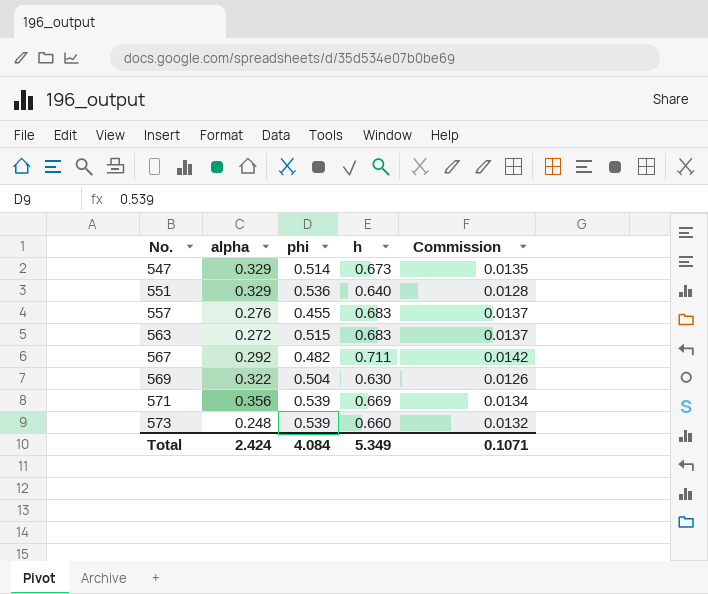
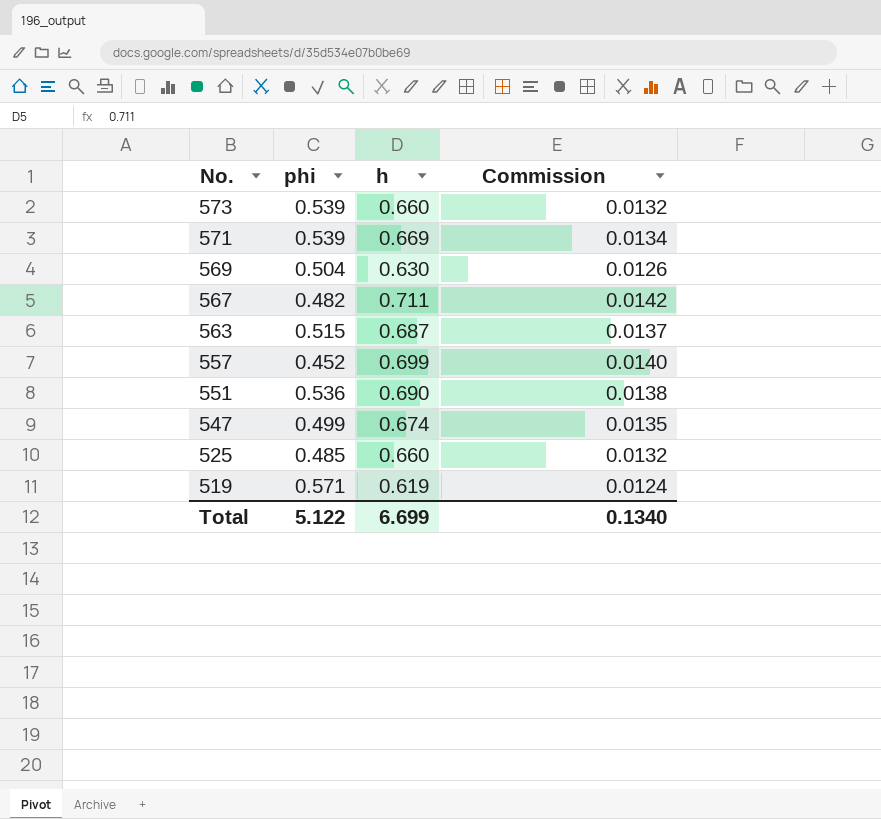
row order: No. ascending -> No. descending
column alpha | position: 2 -> none
563 | h: 0.683 -> 0.687
557 | phi: 0.455 -> 0.452
557 | h: 0.683 -> 0.699
557 | Commission: 0.0137 -> 0.0140
551 | h: 0.640 -> 0.690
551 | Commission: 0.0128 -> 0.0138
547 | phi: 0.514 -> 0.499
547 | h: 0.673 -> 0.674
row 525: none -> 0.485 | 0.660 | 0.0132
row 519: none -> 0.571 | 0.619 | 0.0124
Total | phi: 4.084 -> 5.122
Total | h: 5.349 -> 6.699
Total | Commission: 0.1071 -> 0.1340

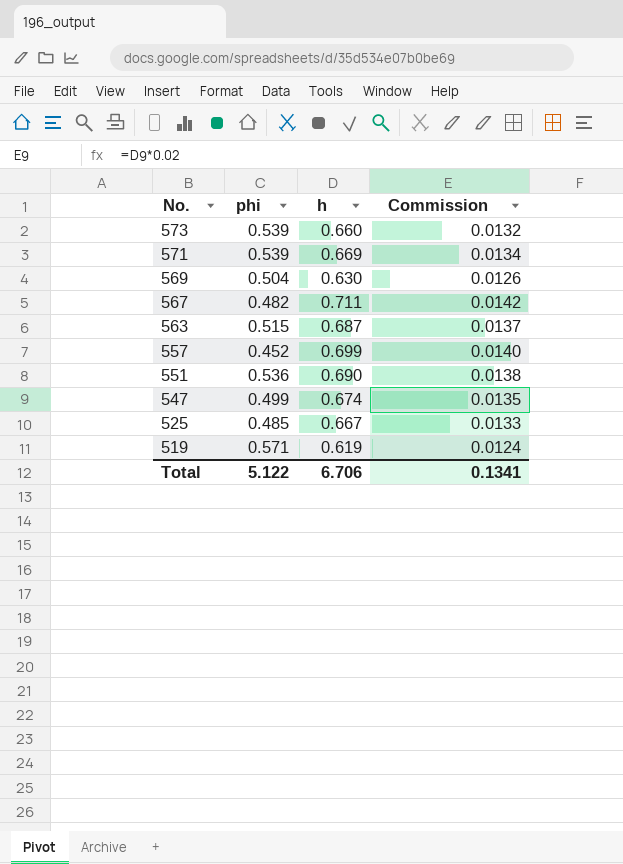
525 | h: 0.660 -> 0.667
525 | Commission: 0.0132 -> 0.0133
Total | h: 6.699 -> 6.706
Total | Commission: 0.1340 -> 0.1341

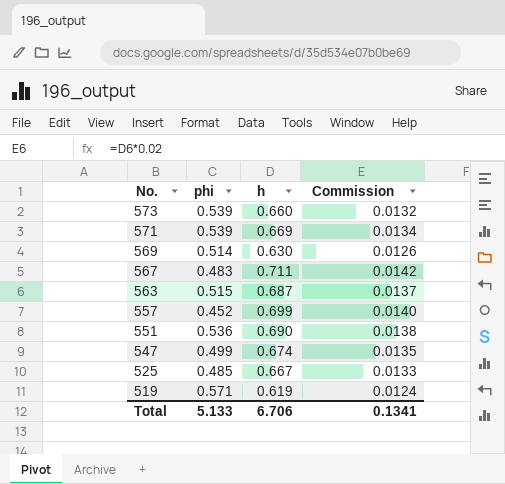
569 | phi: 0.504 -> 0.514
567 | phi: 0.482 -> 0.483
Total | phi: 5.122 -> 5.133

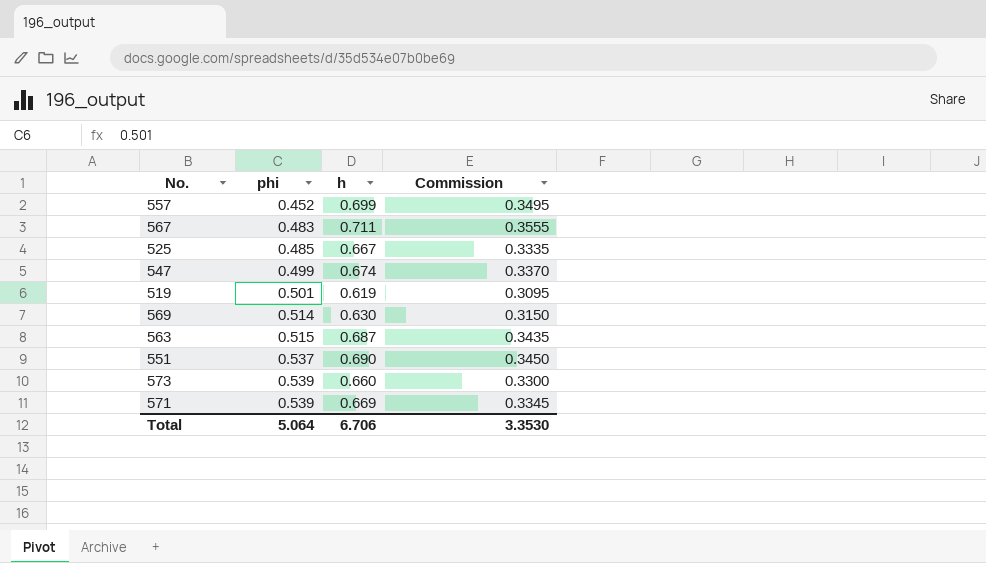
row order: No. descending -> phi ascending
column Commission | formula: [h] * 0.02 -> [h] * 0.5
519 | phi: 0.571 -> 0.501
551 | phi: 0.536 -> 0.537
Total | phi: 5.133 -> 5.064
Total | Commission: 0.1341 -> 3.3530

